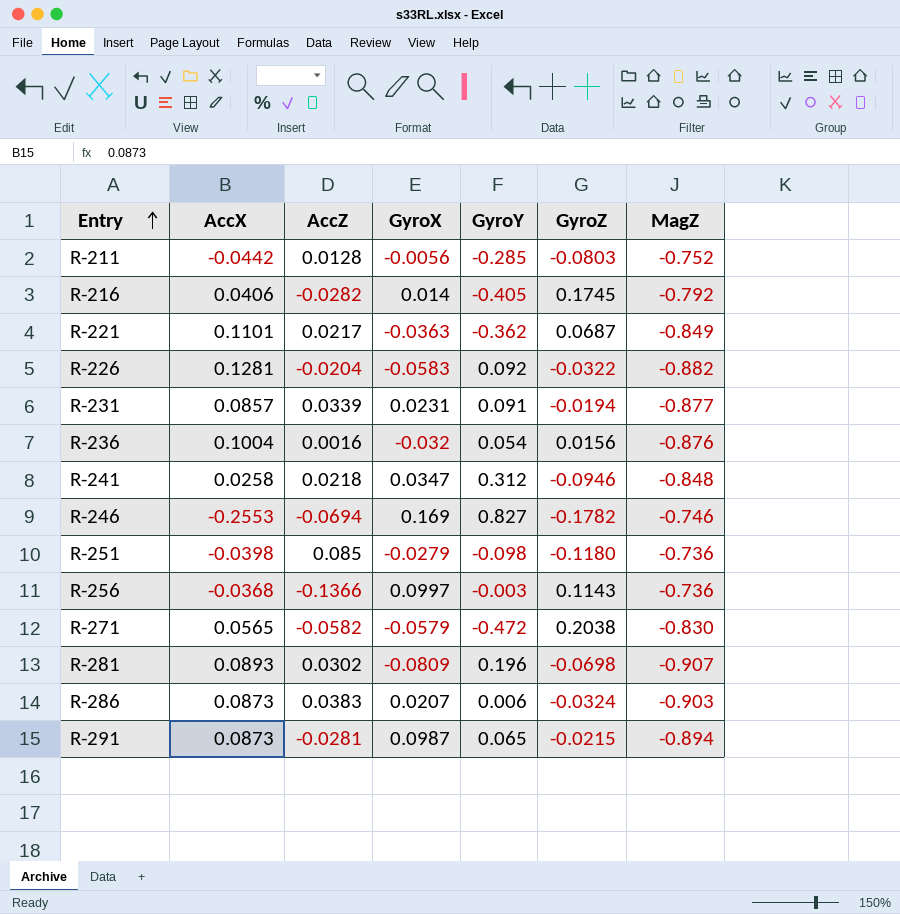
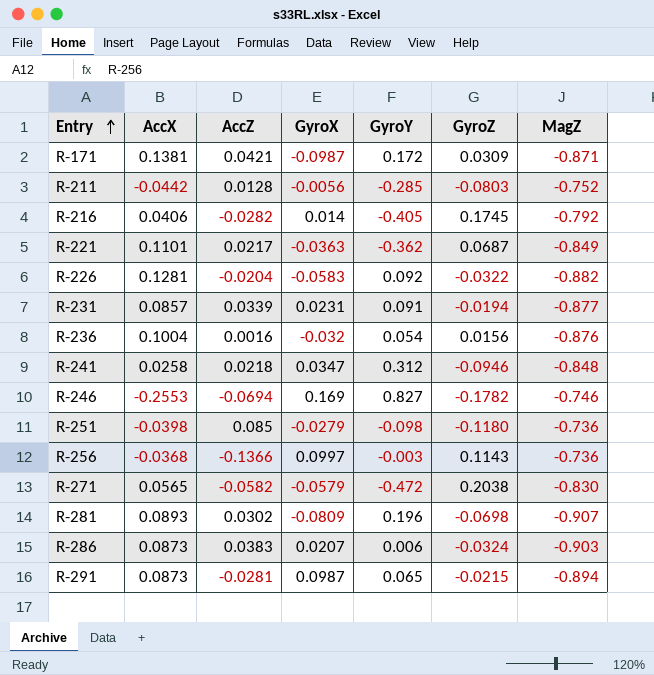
row R-171: none -> 0.1381 | 0.0421 | -0.0987 | 0.172 | 0.0309 | -0.871

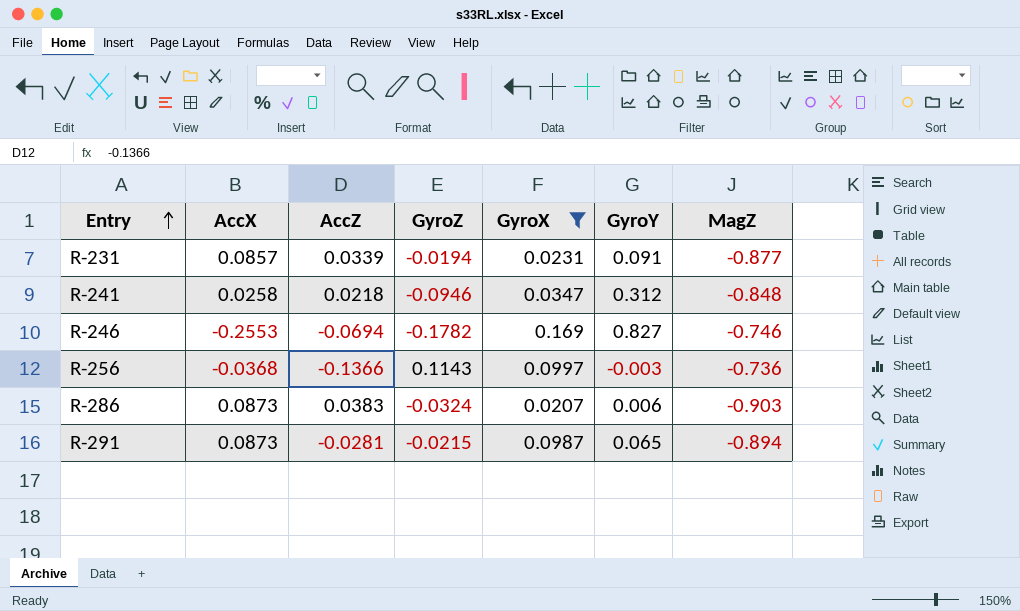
filter: none -> GyroX >= 0.0207
column GyroZ | position: 6 -> 4

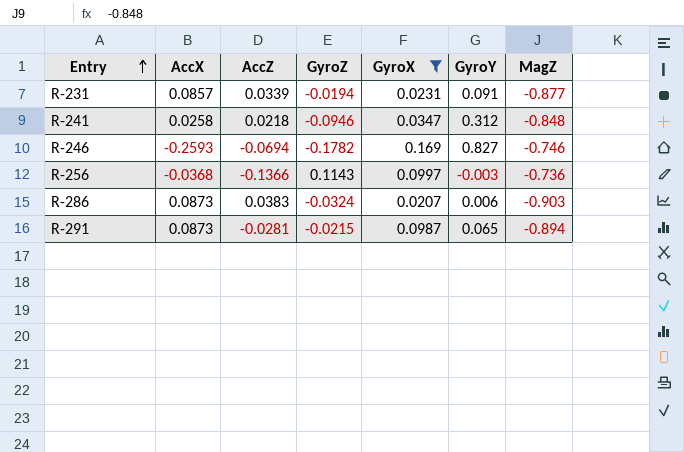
R-246 | AccX: -0.2553 -> -0.2593

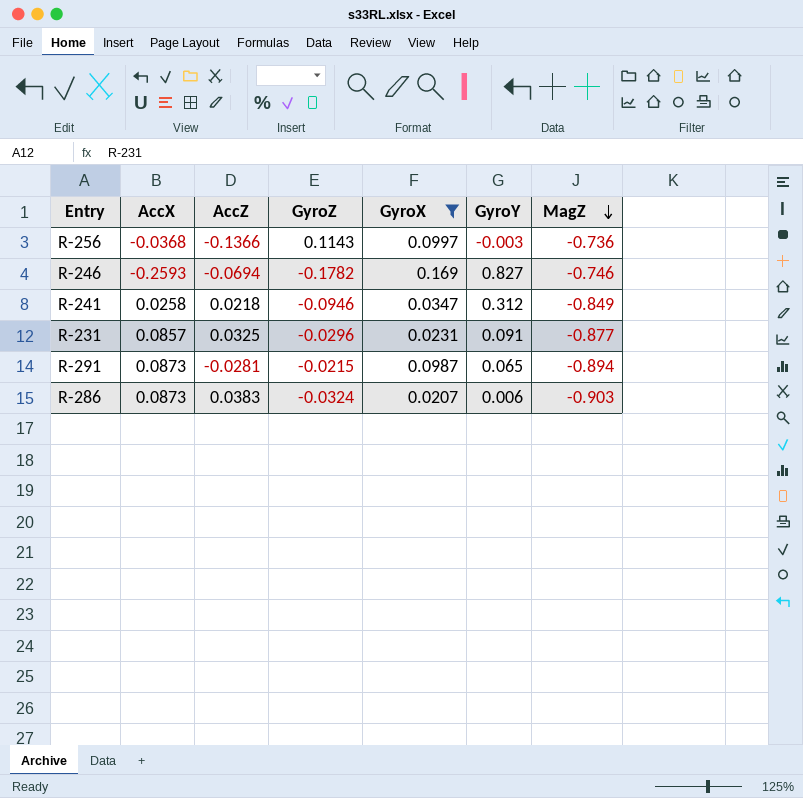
row order: Entry ascending -> MagZ descending
R-241 | MagZ: -0.848 -> -0.849
R-231 | AccZ: 0.0339 -> 0.0325
R-231 | GyroZ: -0.0194 -> -0.0296

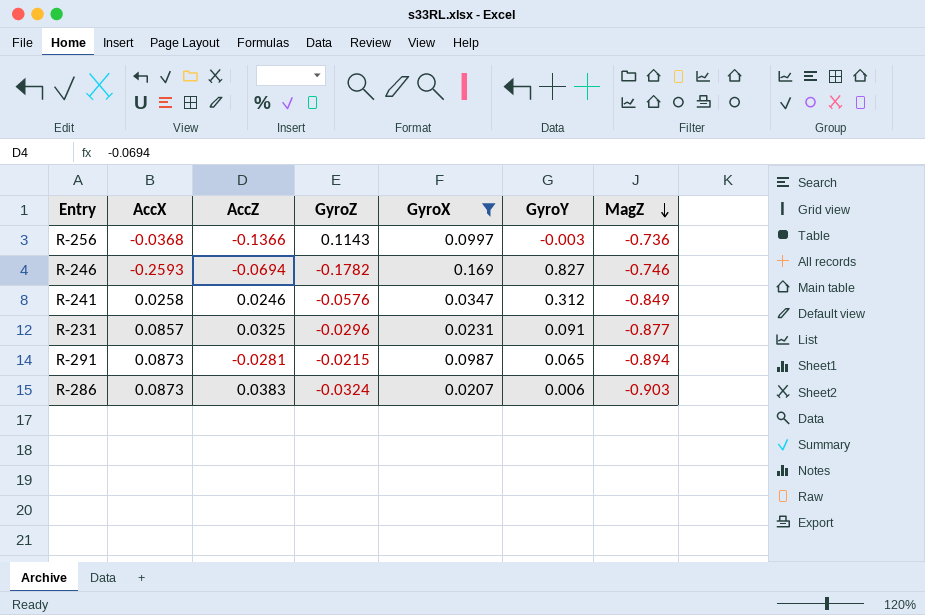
R-241 | AccZ: 0.0218 -> 0.0246
R-241 | GyroZ: -0.0946 -> -0.0576

